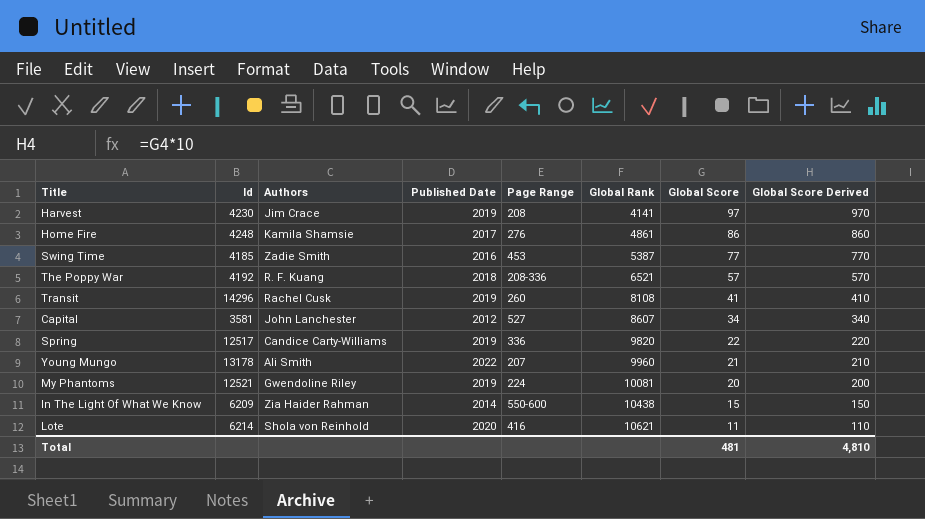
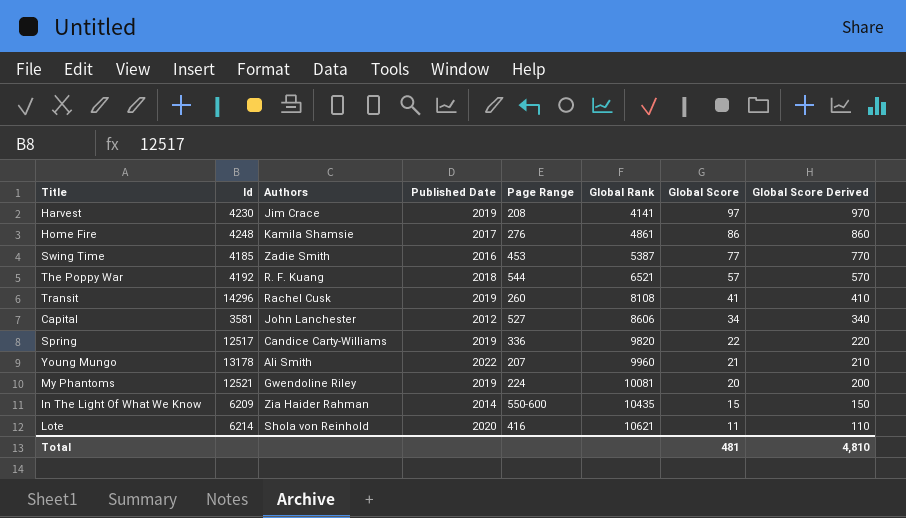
The Poppy War | Page Range: 208-336 -> 544
Capital | Global Rank: 8607 -> 8606
In The Light Of What We Know | Global Rank: 10438 -> 10435

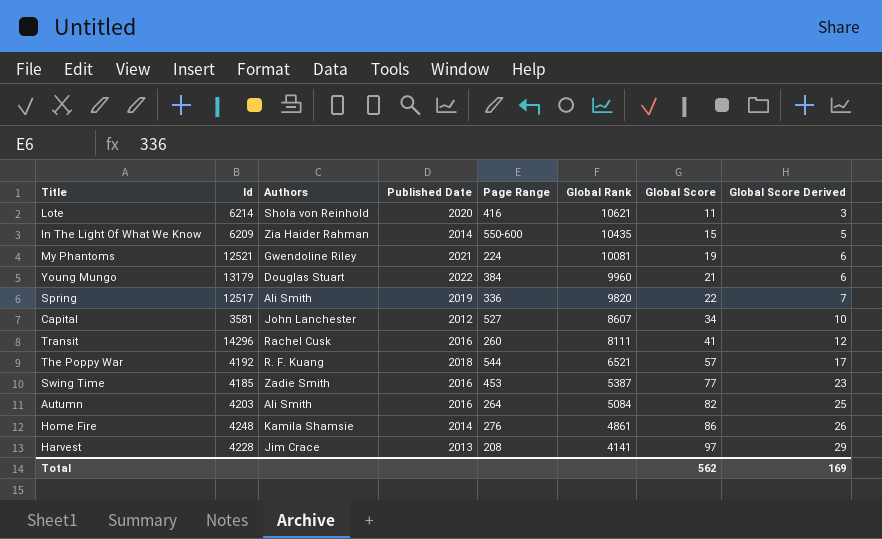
row order: Global Rank ascending -> Global Rank descending
column Global Score Derived | formula: [Global Score] * 10 -> [Global Score] * 0.3
My Phantoms | Published Date: 2019 -> 2021
My Phantoms | Global Score: 20 -> 19
Young Mungo | Id: 13178 -> 13179
Young Mungo | Authors: Ali Smith -> Douglas Stuart
Young Mungo | Page Range: 207 -> 384
Spring | Authors: Candice Carty-Williams -> Ali Smith
Capital | Global Rank: 8606 -> 8607
Transit | Published Date: 2019 -> 2016
Transit | Global Rank: 8108 -> 8111
row Autumn: none -> 4203 | Ali Smith | 2016 | 264 | 5084 | 82 | 25
Home Fire | Published Date: 2017 -> 2014
Harvest | Id: 4230 -> 4228
Harvest | Published Date: 2019 -> 2013
Total | Global Score: 481 -> 562
Total | Global Score Derived: 4,810 -> 169

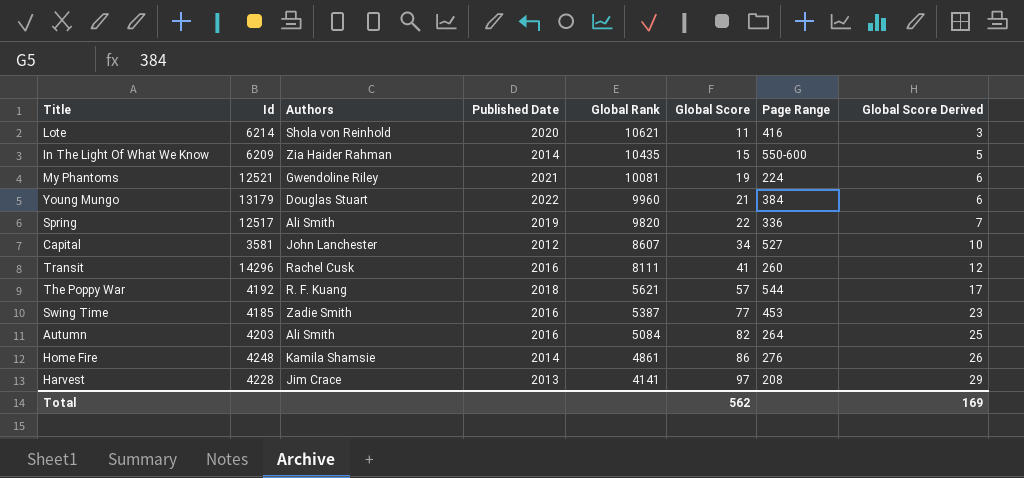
column Page Range | position: 5 -> 7
The Poppy War | Global Rank: 6521 -> 5621

